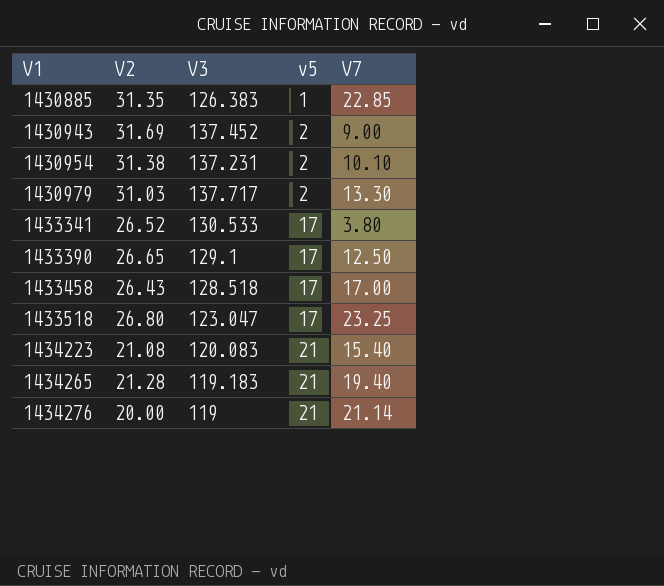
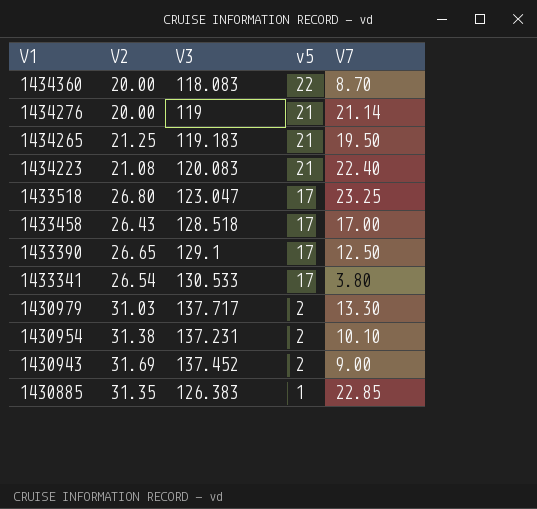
row order: V1 ascending -> V1 descending
row 1434360: none -> 20.00 | 118.083 | 22 | 8.70
1434265 | V2: 21.28 -> 21.25
1434265 | V7: 19.40 -> 19.50
1434223 | V7: 15.40 -> 22.40
1433341 | V2: 26.52 -> 26.54

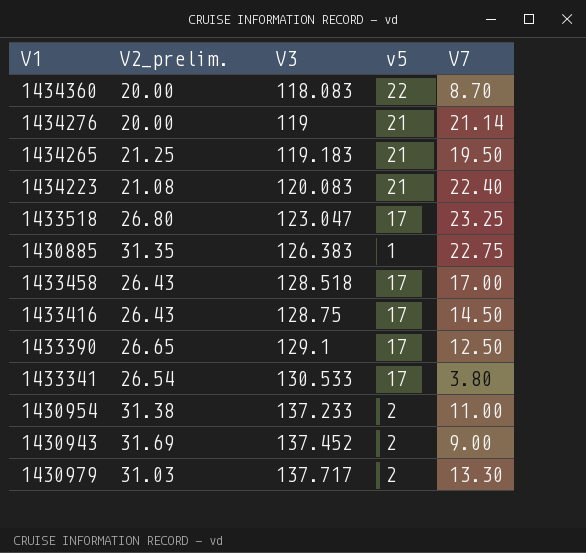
row order: V1 descending -> V3 ascending
column name: V2 -> V2_prelim.
1430885 | V7: 22.85 -> 22.75
row 1433416: none -> 26.43 | 128.75 | 17 | 14.50
1430954 | V3: 137.231 -> 137.233
1430954 | V7: 10.10 -> 11.00

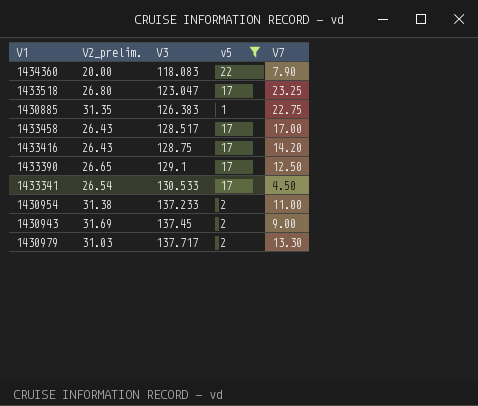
filter: none -> v5 != 21
1434360 | V7: 8.70 -> 7.90
1433458 | V3: 128.518 -> 128.517
1433416 | V7: 14.50 -> 14.20
1433341 | V7: 3.80 -> 4.50
1430943 | V3: 137.452 -> 137.45

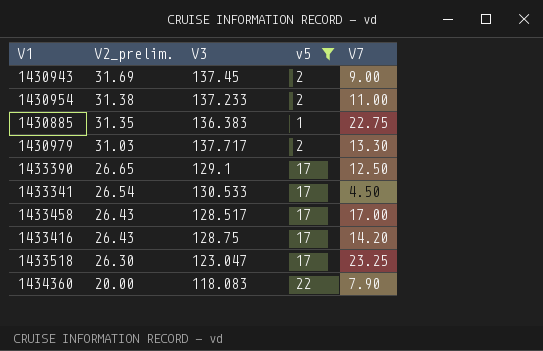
row order: V3 ascending -> V2_prelim. descending
1430885 | V3: 126.383 -> 136.383
1433518 | V2_prelim.: 26.80 -> 26.30

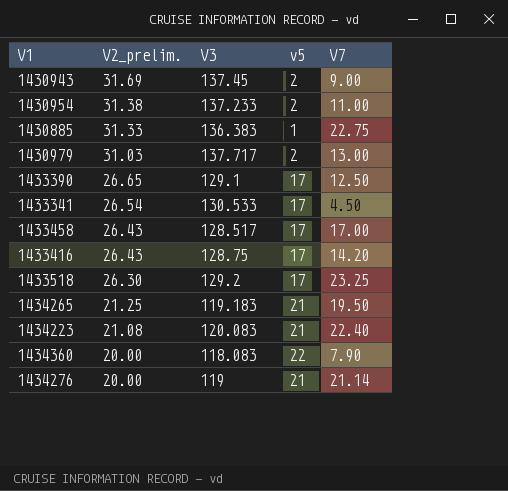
filter: v5 != 21 -> none
1430885 | V2_prelim.: 31.35 -> 31.33
1430979 | V7: 13.30 -> 13.00
1433518 | V3: 123.047 -> 129.2

